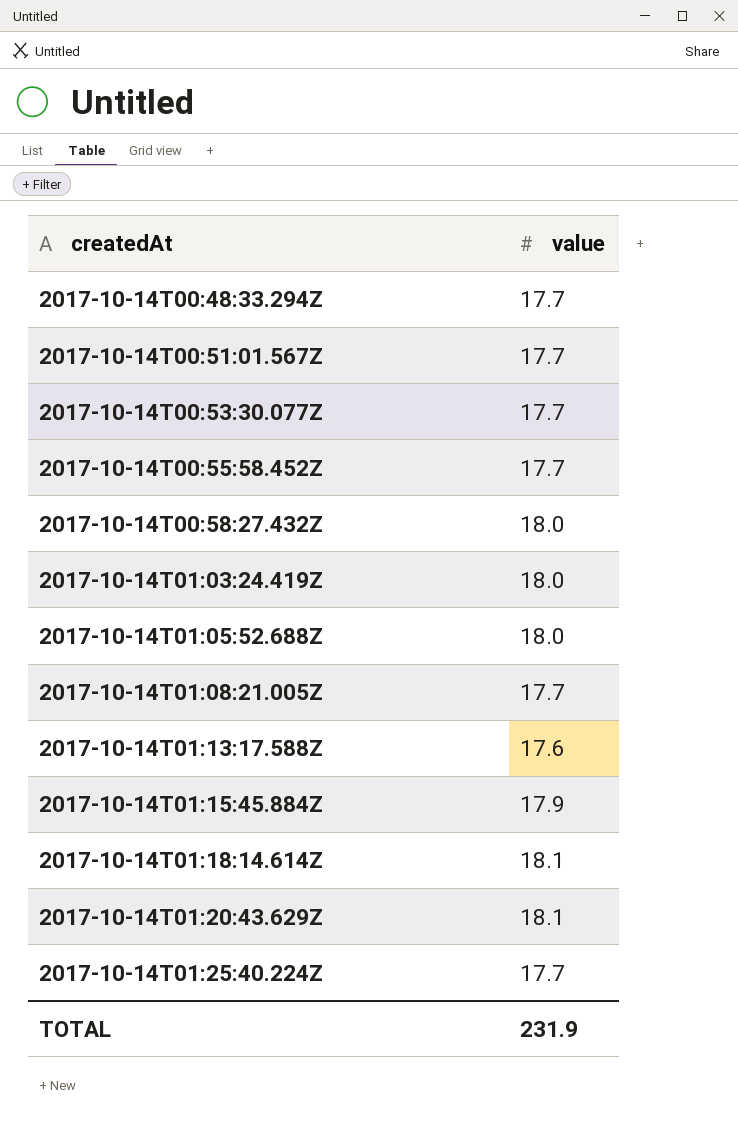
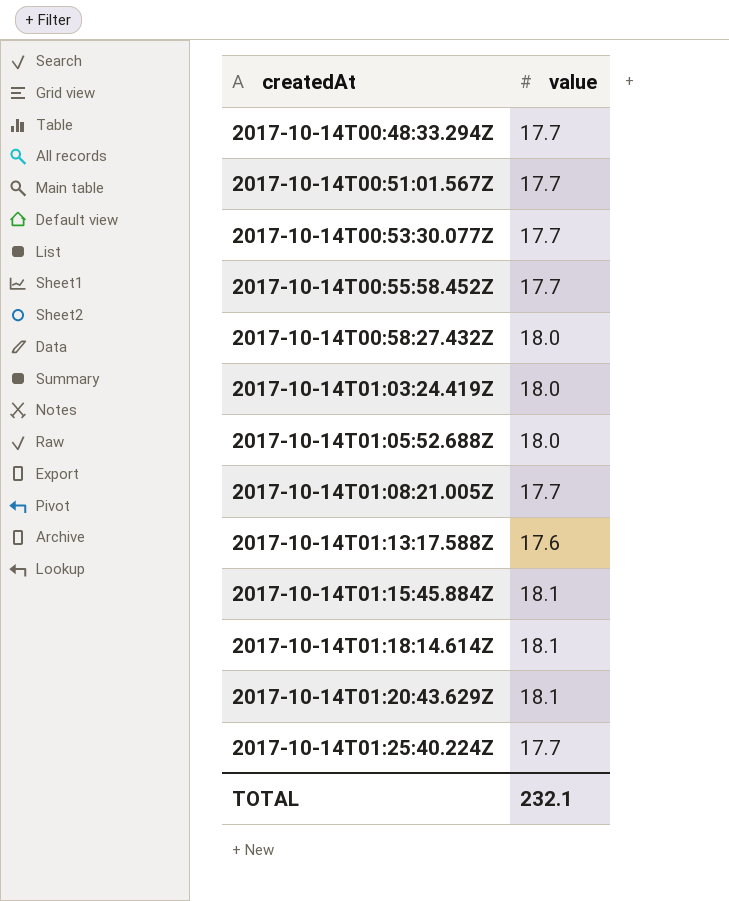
2017-10-14T01:15:45.884Z | value: 17.9 -> 18.1
TOTAL | value: 231.9 -> 232.1

